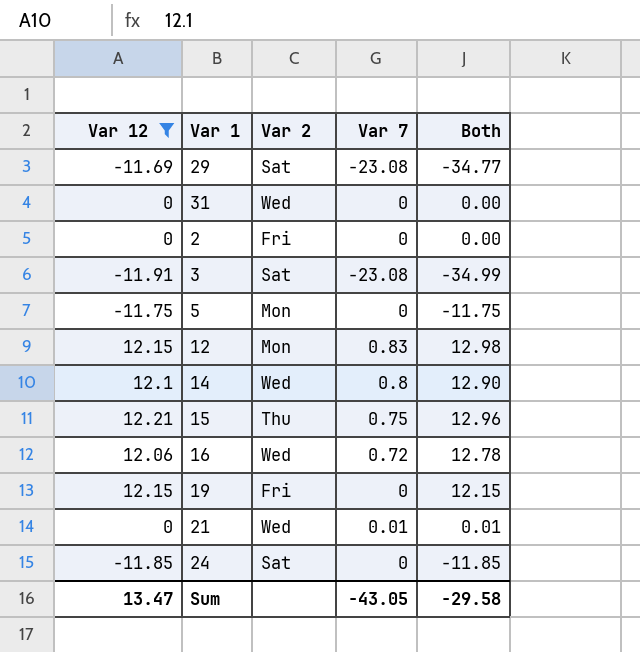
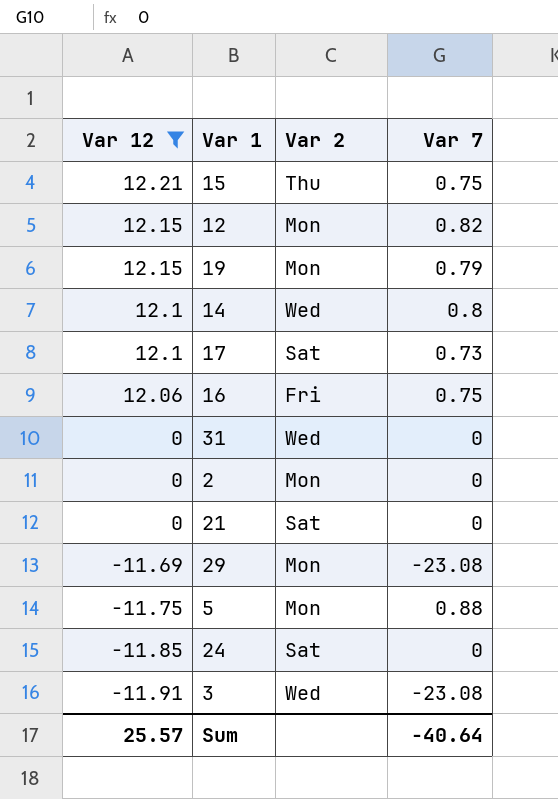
row order: none -> Var 12 descending
column Both | formula: [Var 12] + [Var 7] -> none
12 | Var 7: 0.83 -> 0.82
19 | Var 2: Fri -> Mon
19 | Var 7: 0 -> 0.79
row 17: none -> 12.1 | Sat | 0.73
16 | Var 2: Wed -> Fri
16 | Var 7: 0.72 -> 0.75
2 | Var 2: Fri -> Mon
21 | Var 2: Wed -> Sat
21 | Var 7: 0.01 -> 0
29 | Var 2: Sat -> Mon
5 | Var 7: 0 -> 0.88
3 | Var 2: Sat -> Wed
Sum | Var 12: 13.47 -> 25.57
Sum | Var 7: -43.05 -> -40.64

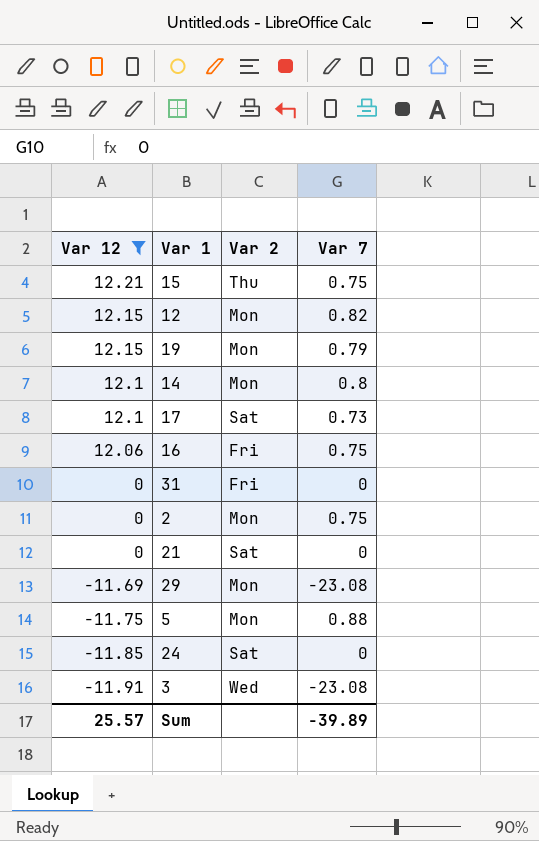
14 | Var 2: Wed -> Mon
31 | Var 2: Wed -> Fri
2 | Var 7: 0 -> 0.75
Sum | Var 7: -40.64 -> -39.89

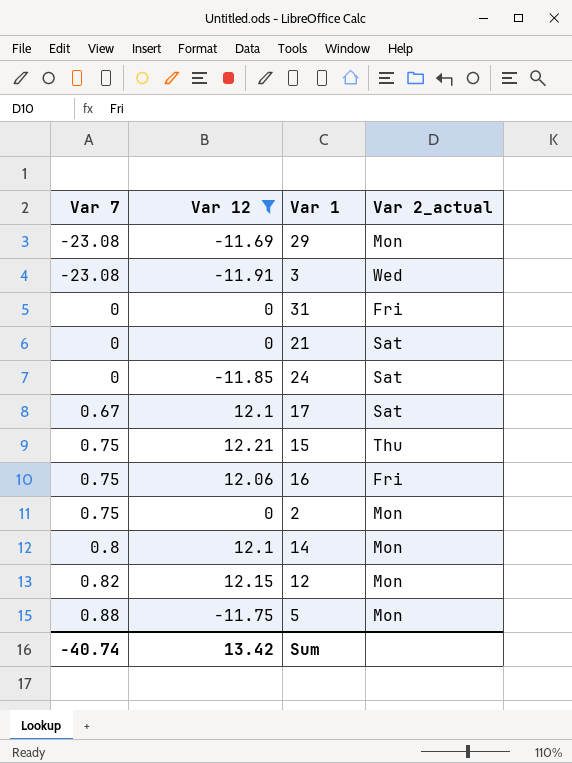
row order: Var 12 descending -> Var 7 ascending
column Var 7 | position: 4 -> 1
column name: Var 2 -> Var 2_actual
row 19: 12.15 | Mon | 0.79 -> none
17 | Var 7: 0.73 -> 0.67
Sum | Var 7: -39.89 -> -40.74
Sum | Var 12: 25.57 -> 13.42

